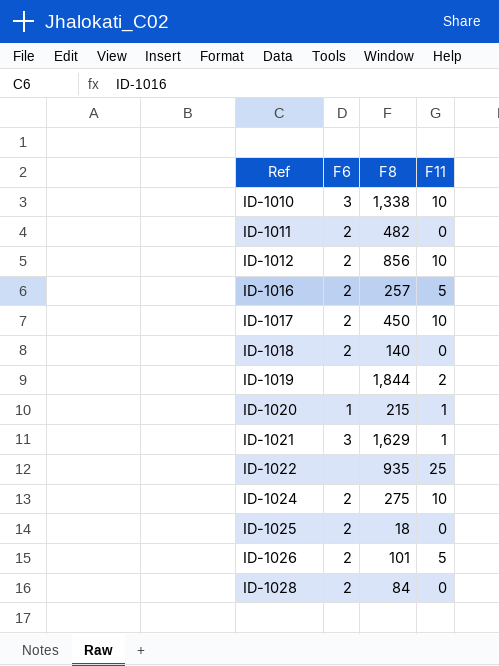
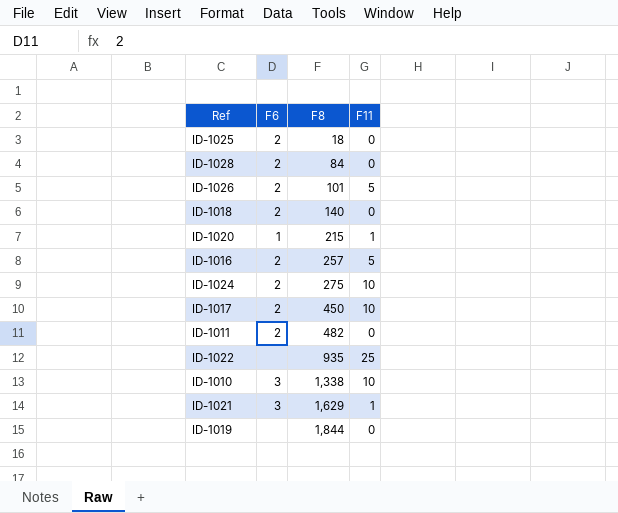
row order: Ref ascending -> F8 ascending
row ID-1012: 2 | 856 | 10 -> none
ID-1019 | F11: 2 -> 0

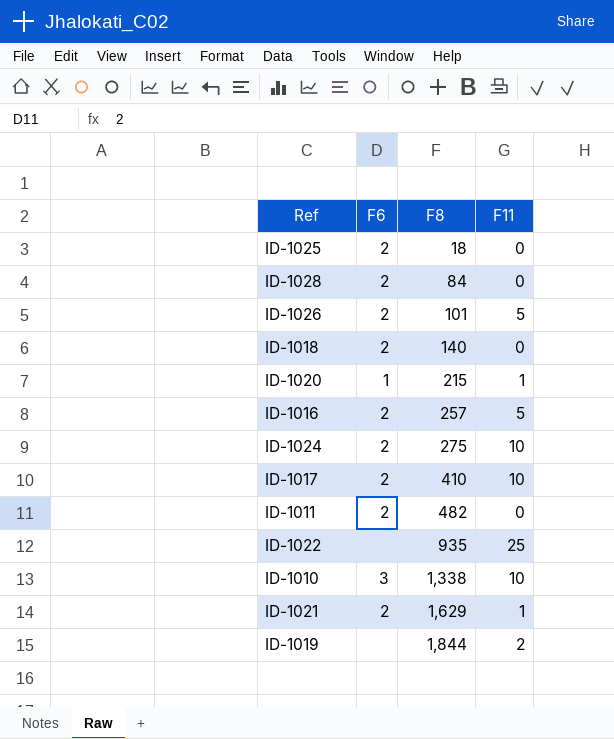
ID-1017 | F8: 450 -> 410
ID-1021 | F6: 3 -> 2
ID-1019 | F11: 0 -> 2

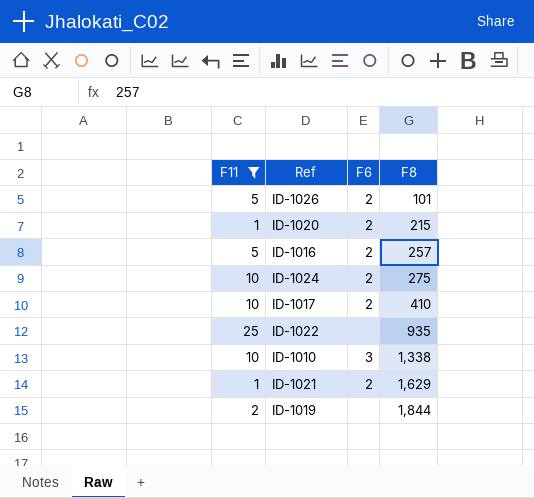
filter: none -> F11 != 0
column F11 | position: 4 -> 1
ID-1020 | F6: 1 -> 2

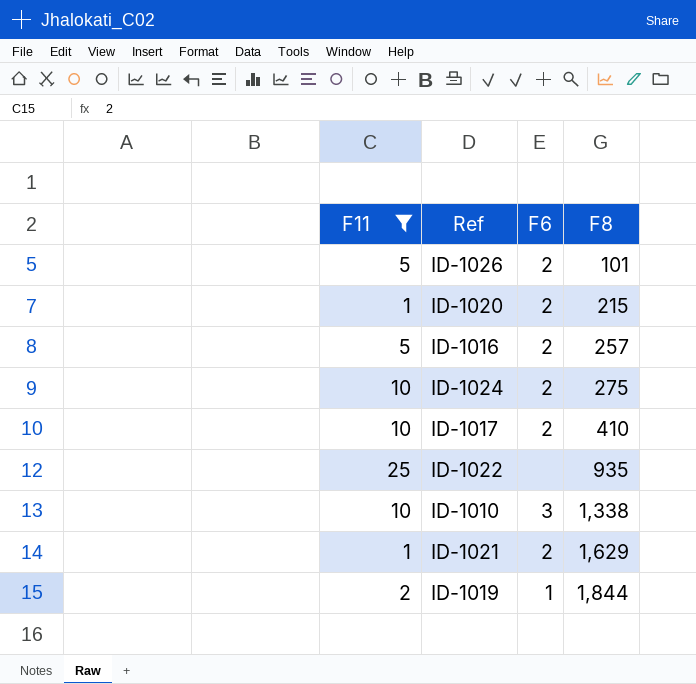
ID-1019 | F6: none -> 1

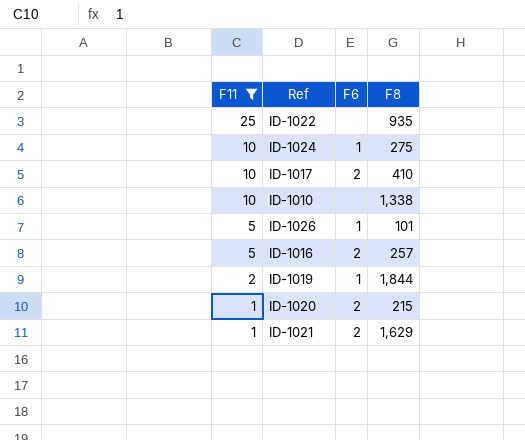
row order: F8 ascending -> F11 descending
ID-1024 | F6: 2 -> 1
ID-1010 | F6: 3 -> none
ID-1026 | F6: 2 -> 1

